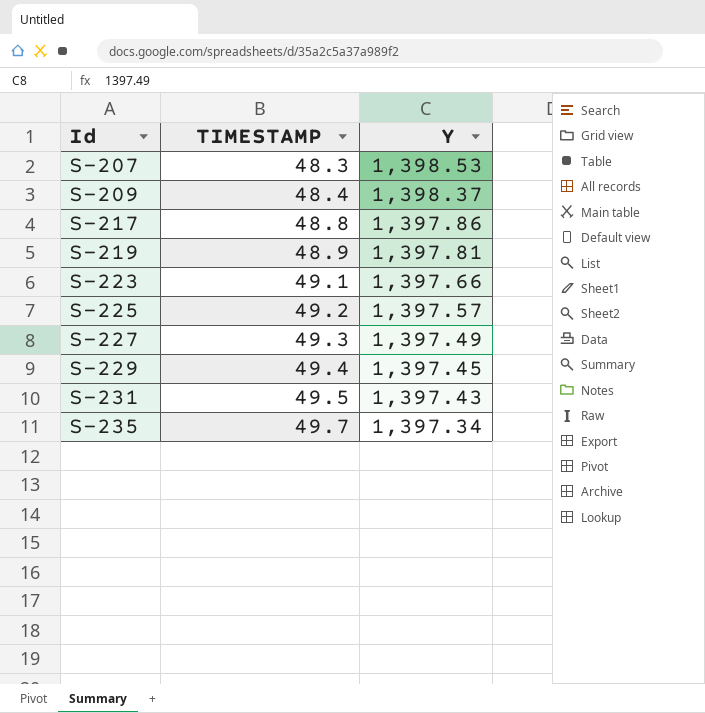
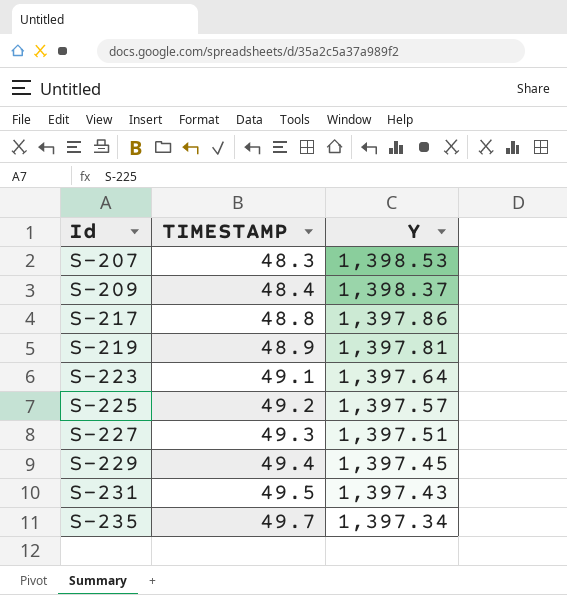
S-223 | Y: 1,397.66 -> 1,397.64
S-227 | Y: 1,397.49 -> 1,397.51

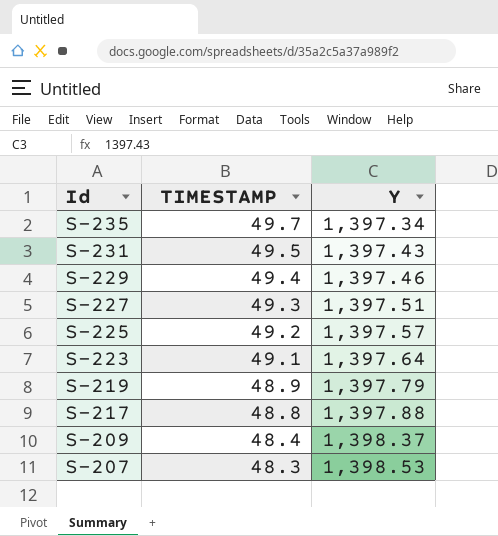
row order: Id ascending -> Id descending
S-229 | Y: 1,397.45 -> 1,397.46
S-219 | Y: 1,397.81 -> 1,397.79
S-217 | Y: 1,397.86 -> 1,397.88

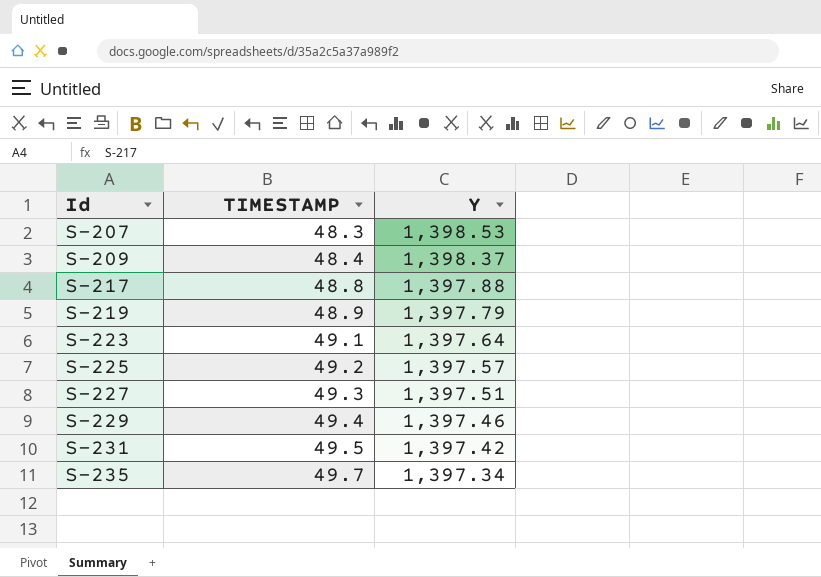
row order: Id descending -> Id ascending
S-231 | Y: 1,397.43 -> 1,397.42

